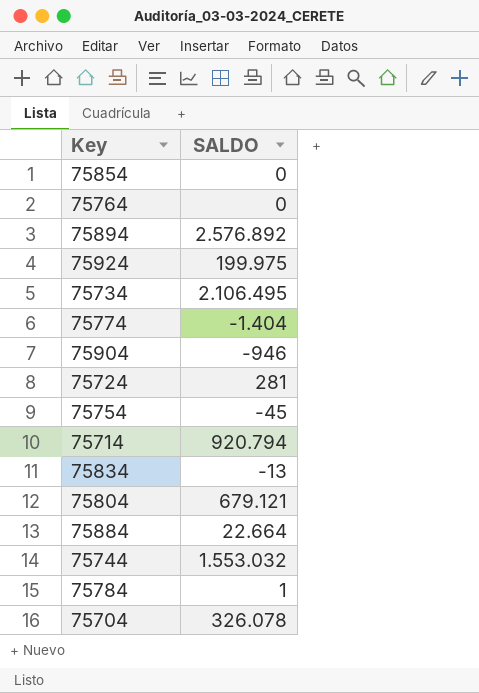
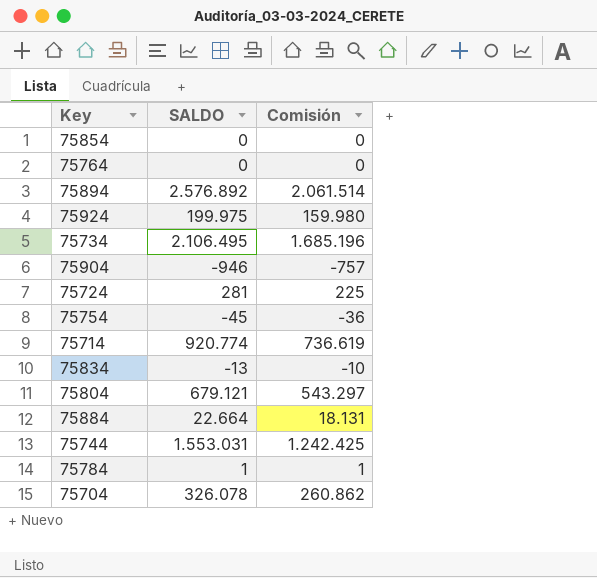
column Comisión | formula: none -> [SALDO] * 0,8
row 75774: -1.404 -> none
75714 | SALDO: 920.794 -> 920.774
75744 | SALDO: 1.553.032 -> 1.553.031

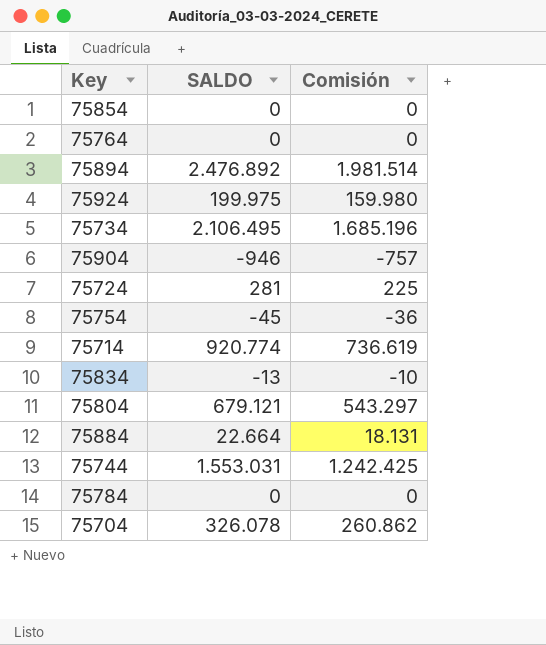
75894 | SALDO: 2.576.892 -> 2.476.892
75894 | Comisión: 2.061.514 -> 1.981.514
75784 | SALDO: 1 -> 0
75784 | Comisión: 1 -> 0

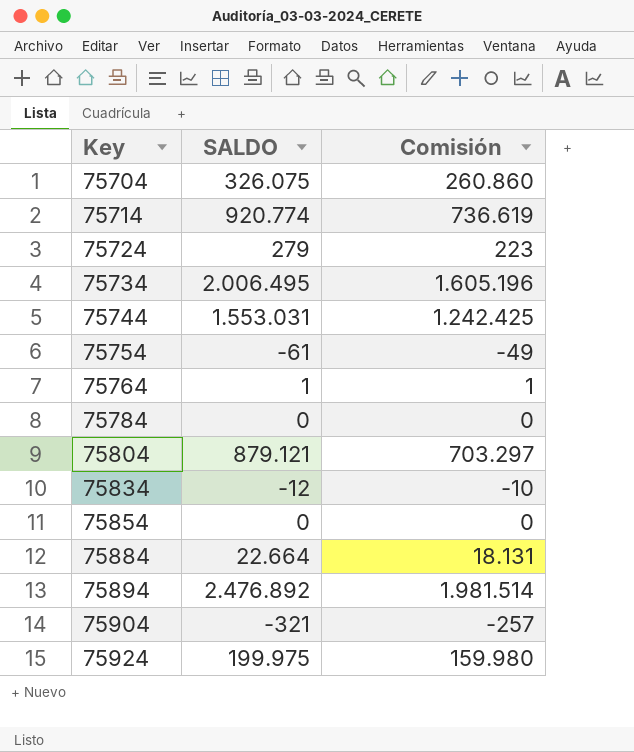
row order: none -> Key ascending
75704 | SALDO: 326.078 -> 326.075
75704 | Comisión: 260.862 -> 260.860
75724 | SALDO: 281 -> 279
75724 | Comisión: 225 -> 223
75734 | SALDO: 2.106.495 -> 2.006.495
75734 | Comisión: 1.685.196 -> 1.605.196
75754 | SALDO: -45 -> -61
75754 | Comisión: -36 -> -49
75764 | SALDO: 0 -> 1
75764 | Comisión: 0 -> 1
75804 | SALDO: 679.121 -> 879.121
75804 | Comisión: 543.297 -> 703.297
75834 | SALDO: -13 -> -12
75904 | SALDO: -946 -> -321
75904 | Comisión: -757 -> -257

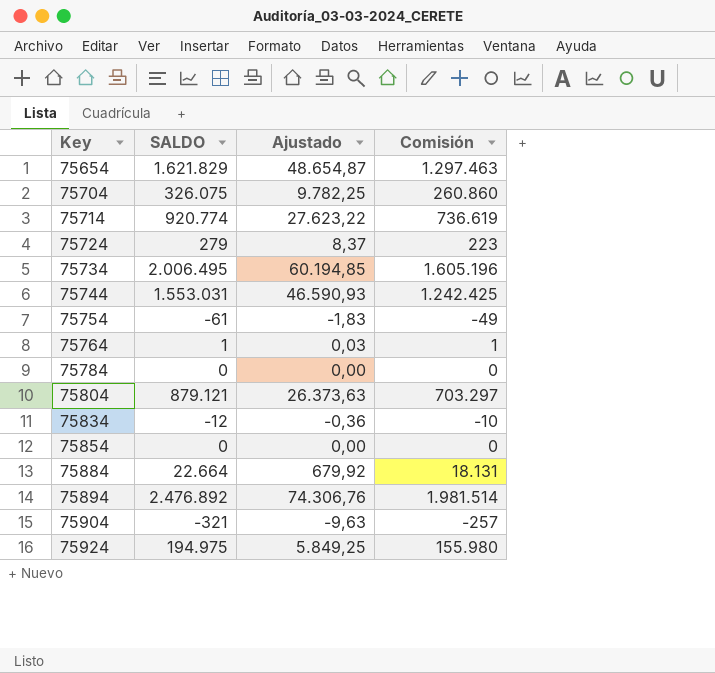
column Ajustado | formula: none -> [SALDO] * 0,03
row 75654: none -> 1.621.829 | 48.654,87 | 1.297.463
75924 | SALDO: 199.975 -> 194.975
75924 | Comisión: 159.980 -> 155.980

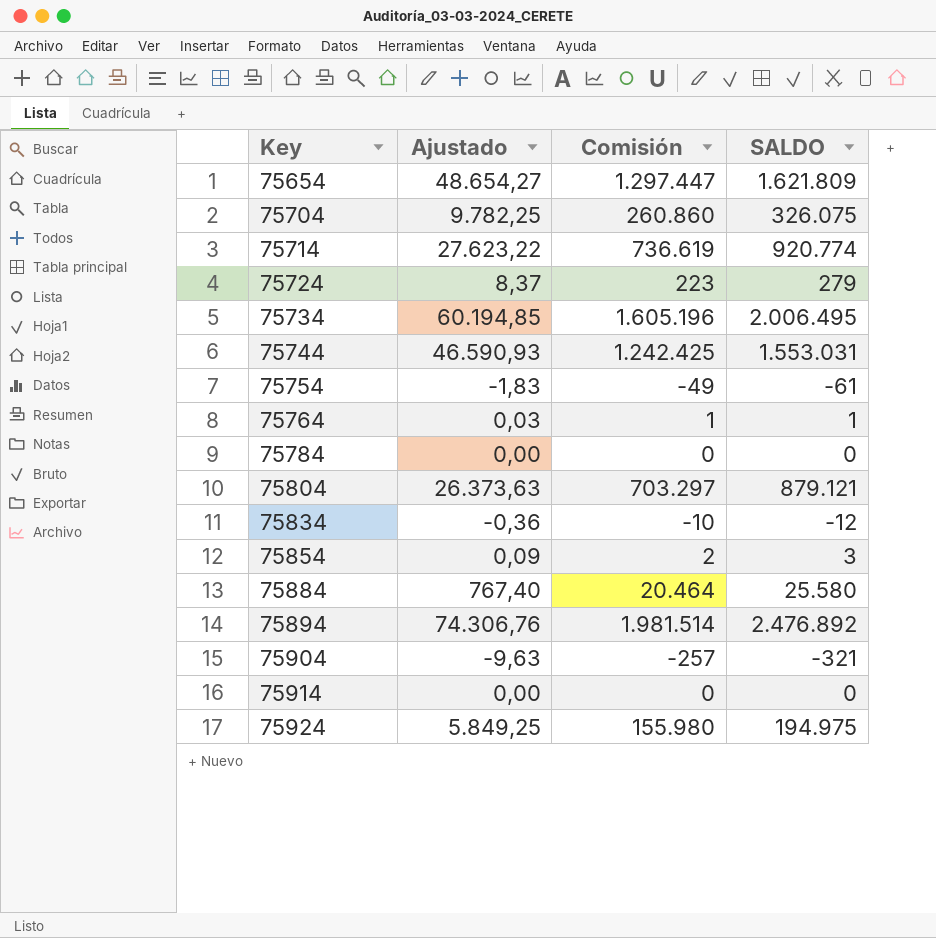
column SALDO | position: 2 -> 4
75654 | Ajustado: 48.654,87 -> 48.654,27
75654 | Comisión: 1.297.463 -> 1.297.447
75654 | SALDO: 1.621.829 -> 1.621.809
75854 | Ajustado: 0,00 -> 0,09
75854 | Comisión: 0 -> 2
75854 | SALDO: 0 -> 3
75884 | Ajustado: 679,92 -> 767,40
75884 | Comisión: 18.131 -> 20.464
75884 | SALDO: 22.664 -> 25.580
row 75914: none -> 0,00 | 0 | 0

